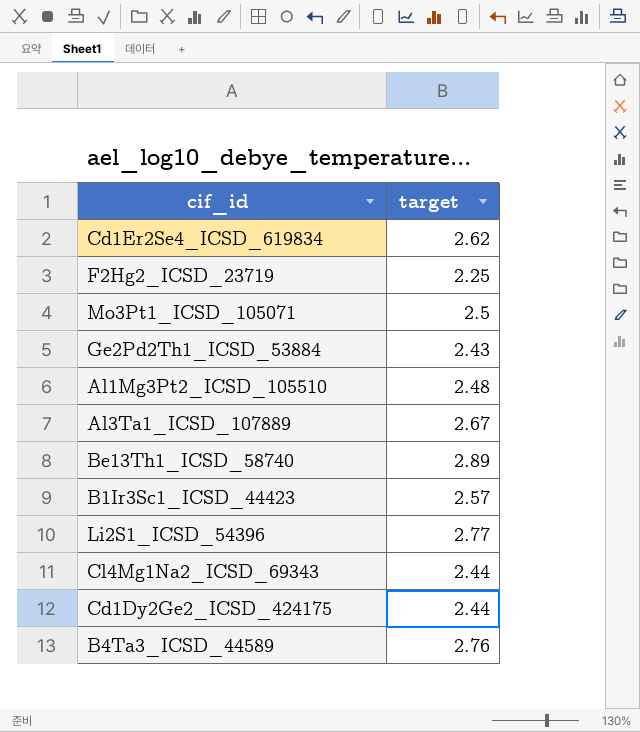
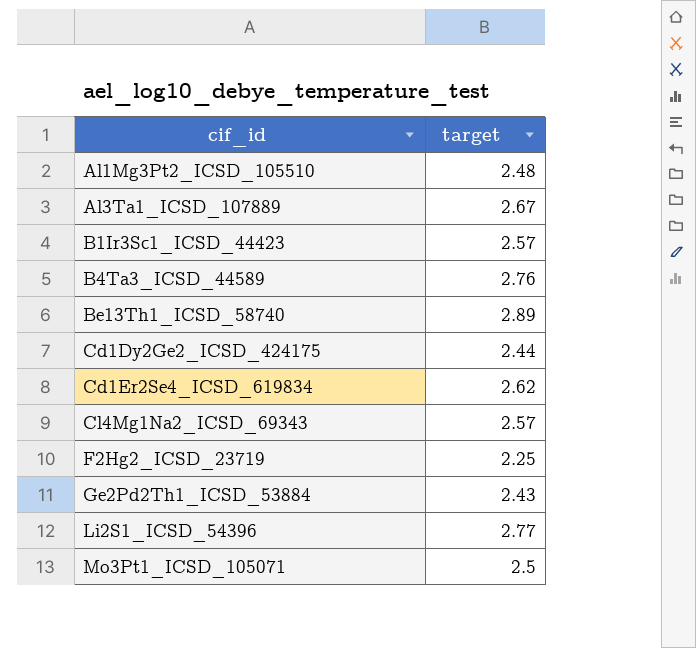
row order: none -> cif_id ascending
Cl4Mg1Na2_ICSD_69343 | target: 2.44 -> 2.57

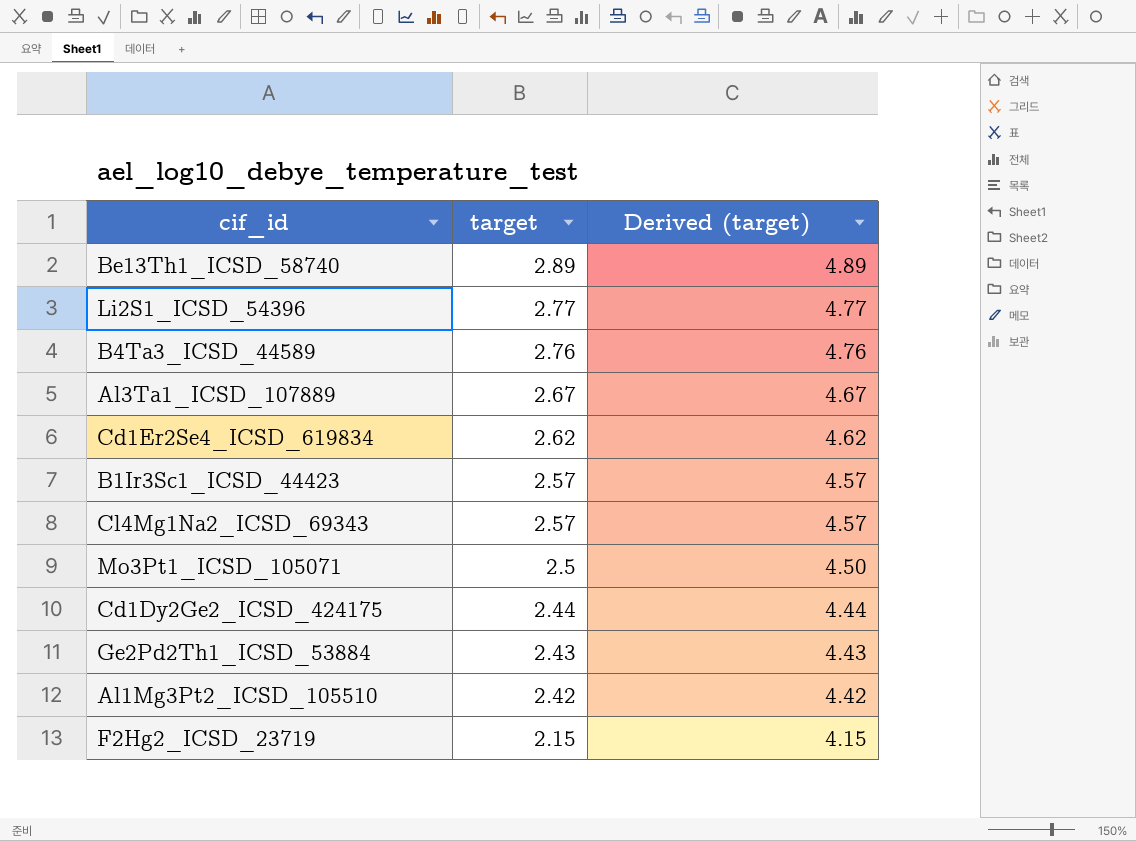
row order: cif_id ascending -> target descending
column Derived (target) | formula: none -> [target] + 2
Al1Mg3Pt2_ICSD_105510 | target: 2.48 -> 2.42
F2Hg2_ICSD_23719 | target: 2.25 -> 2.15

